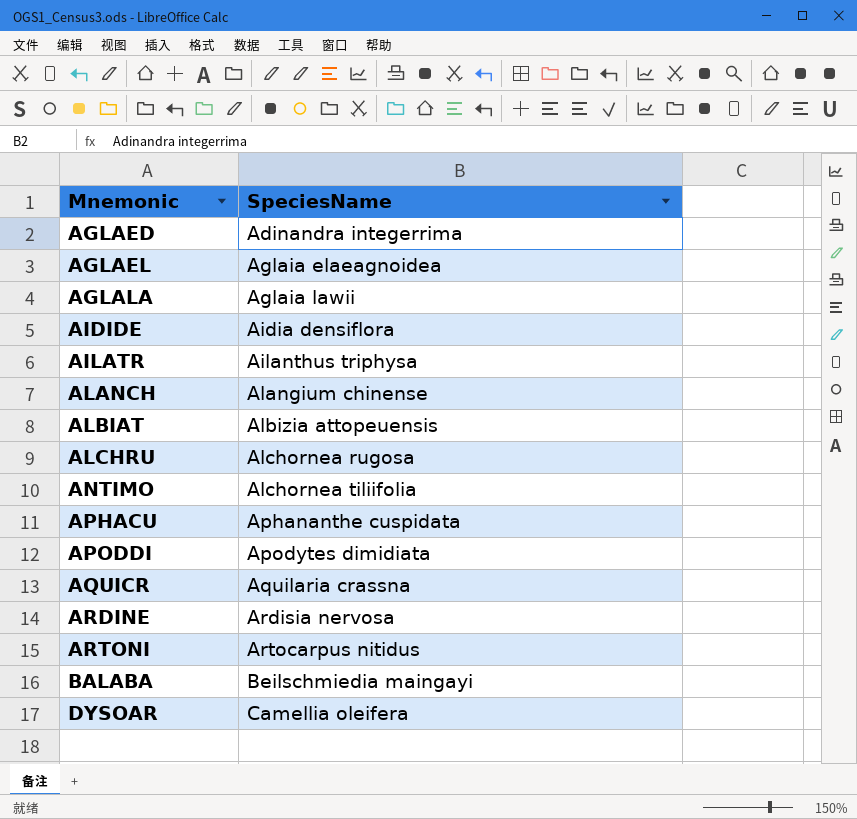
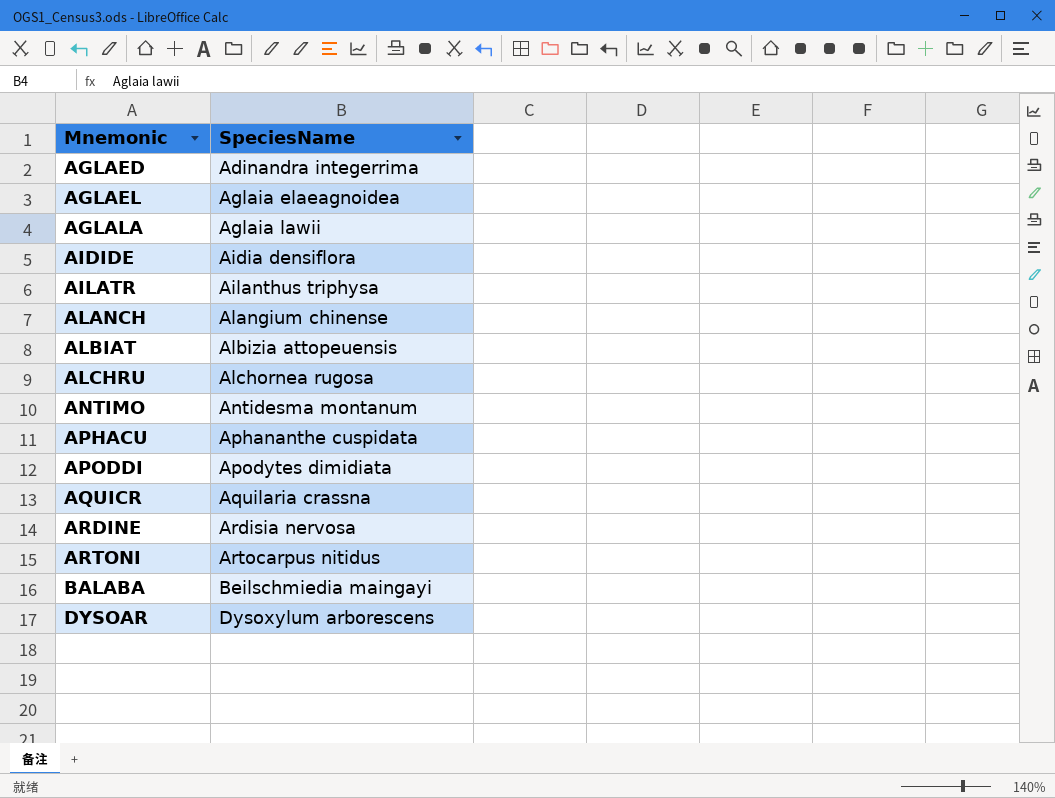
ANTIMO | SpeciesName: Alchornea tiliifolia -> Antidesma montanum
DYSOAR | SpeciesName: Camellia oleifera -> Dysoxylum arborescens

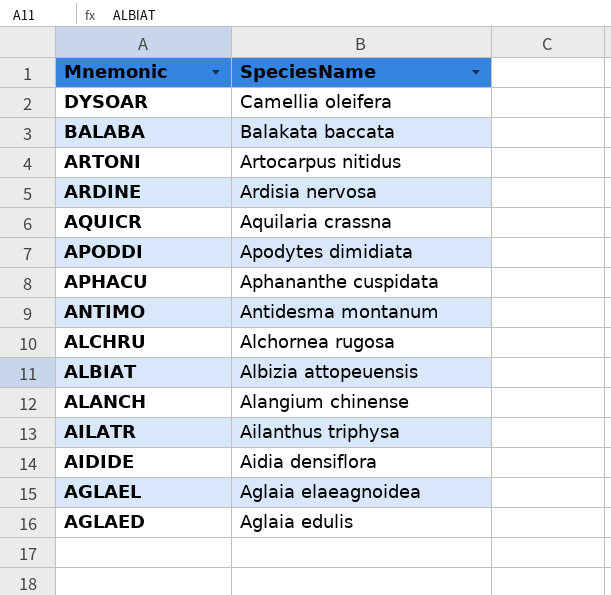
row order: Mnemonic ascending -> Mnemonic descending
row AGLALA: Aglaia lawii -> none
DYSOAR | SpeciesName: Dysoxylum arborescens -> Camellia oleifera
BALABA | SpeciesName: Beilschmiedia maingayi -> Balakata baccata
AGLAED | SpeciesName: Adinandra integerrima -> Aglaia edulis

